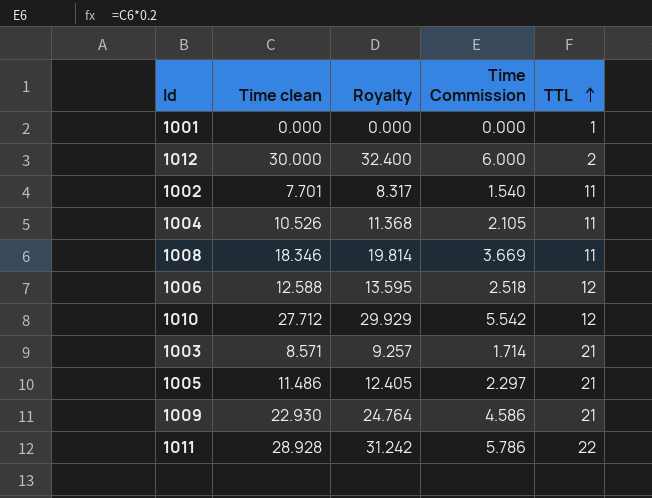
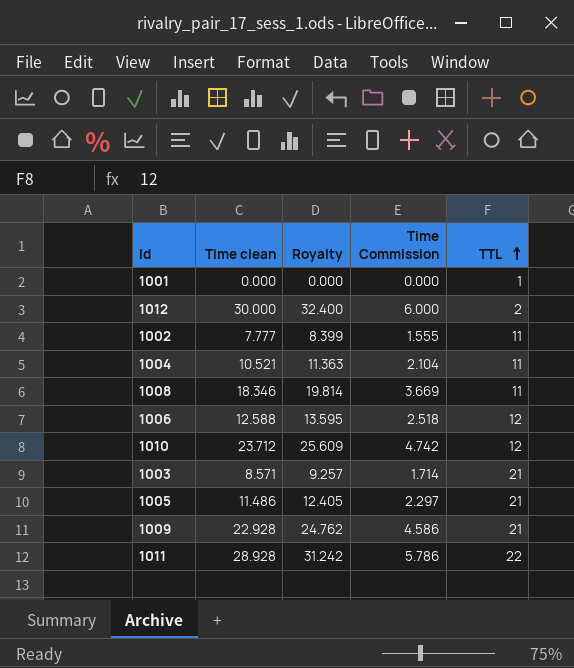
1002 | Time clean: 7.701 -> 7.777
1002 | Royalty: 8.317 -> 8.399
1002 | Time Commission: 1.540 -> 1.555
1004 | Time clean: 10.526 -> 10.521
1004 | Royalty: 11.368 -> 11.363
1004 | Time Commission: 2.105 -> 2.104
1010 | Time clean: 27.712 -> 23.712
1010 | Royalty: 29.929 -> 25.609
1010 | Time Commission: 5.542 -> 4.742
1009 | Time clean: 22.930 -> 22.928
1009 | Royalty: 24.764 -> 24.762

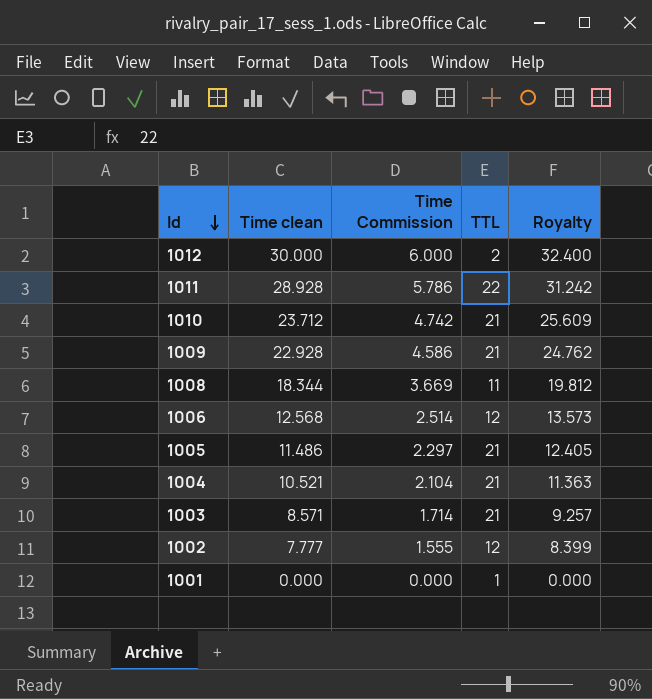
row order: TTL ascending -> Id descending
column Royalty | position: 3 -> 5
1010 | TTL: 12 -> 21
1008 | Time clean: 18.346 -> 18.344
1008 | Royalty: 19.814 -> 19.812
1006 | Time clean: 12.588 -> 12.568
1006 | Time Commission: 2.518 -> 2.514
1006 | Royalty: 13.595 -> 13.573
1004 | TTL: 11 -> 21
1002 | TTL: 11 -> 12

